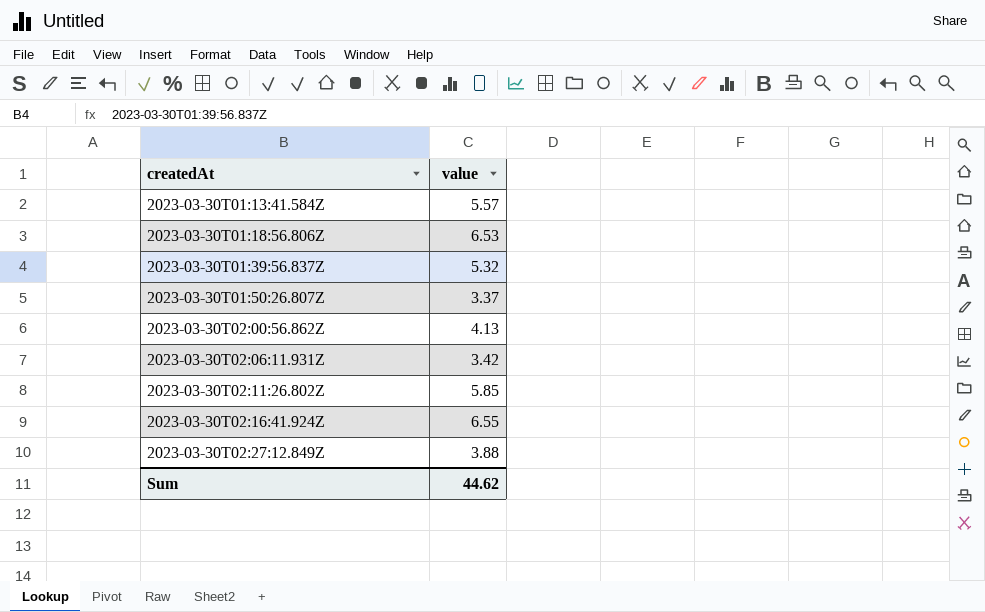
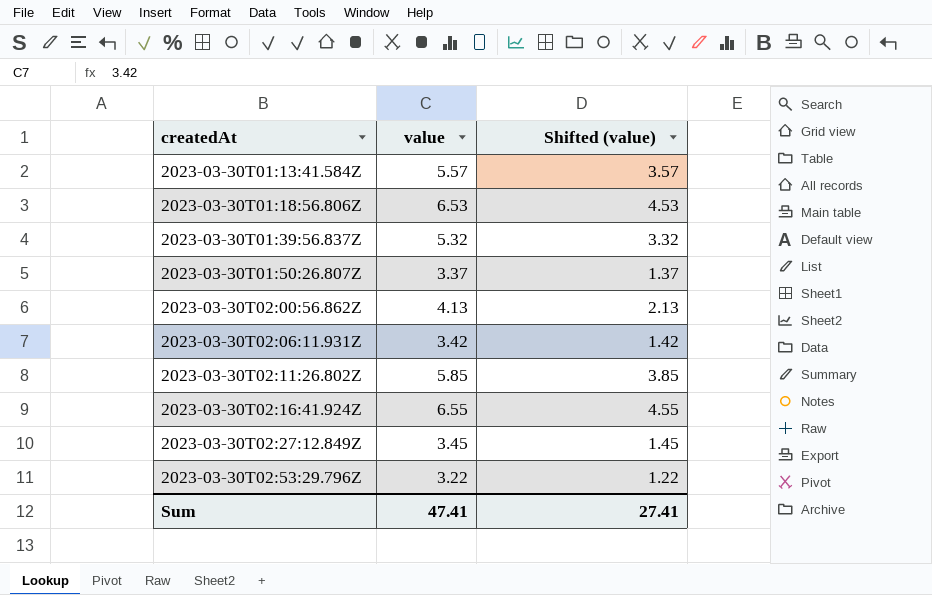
column Shifted (value) | formula: none -> [value] - 2
2023-03-30T02:27:12.849Z | value: 3.88 -> 3.45
row 2023-03-30T02:53:29.796Z: none -> 3.22 | 1.22
Sum | value: 44.62 -> 47.41

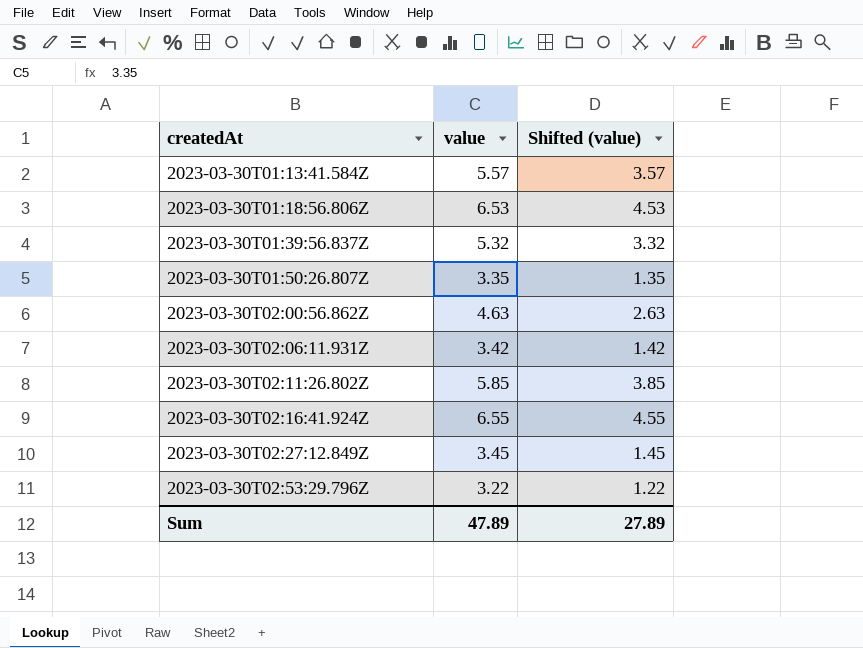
2023-03-30T01:50:26.807Z | value: 3.37 -> 3.35
2023-03-30T01:50:26.807Z | Shifted (value): 1.37 -> 1.35
2023-03-30T02:00:56.862Z | value: 4.13 -> 4.63
2023-03-30T02:00:56.862Z | Shifted (value): 2.13 -> 2.63
Sum | value: 47.41 -> 47.89
Sum | Shifted (value): 27.41 -> 27.89

